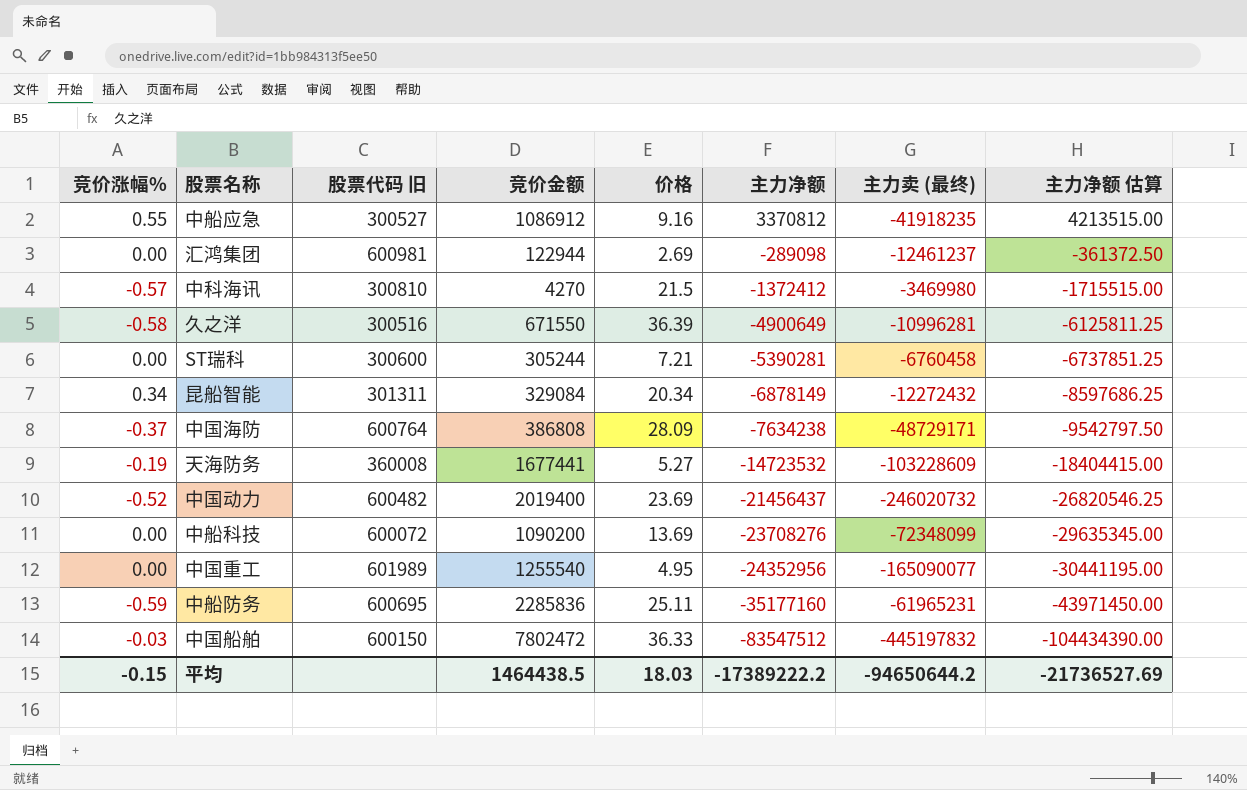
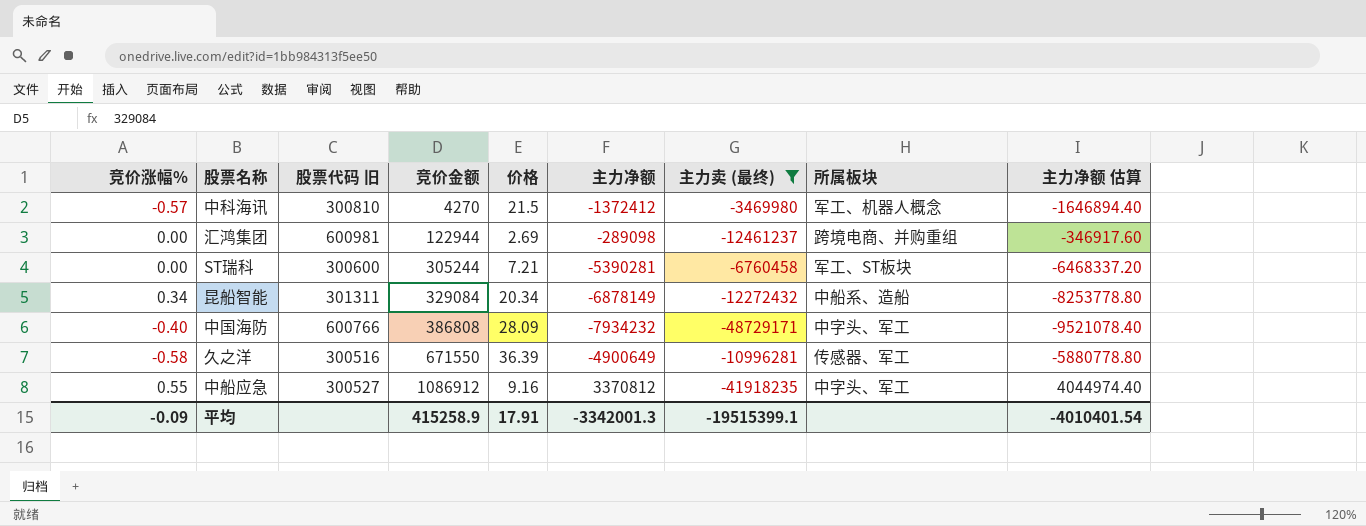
filter: none -> 主力卖 (最终) >= -48729171
row order: 主力净额 descending -> 竞价金额 ascending
column 所属板块 | position: none -> 8
column 主力净额 估算 | formula: [主力净额] * 1.25 -> [主力净额] * 1.2
中国海防 | 竞价涨幅%: -0.37 -> -0.40
中国海防 | 股票代码 旧: 600764 -> 600766
中国海防 | 主力净额: -7634238 -> -7934232
平均 | 竞价涨幅%: -0.15 -> -0.09
平均 | 竞价金额: 1464438.5 -> 415258.9
平均 | 价格: 18.03 -> 17.91
平均 | 主力净额: -17389222.2 -> -3342001.3
平均 | 主力卖 (最终): -94650644.2 -> -19515399.1
平均 | 主力净额 估算: -21736527.69 -> -4010401.54

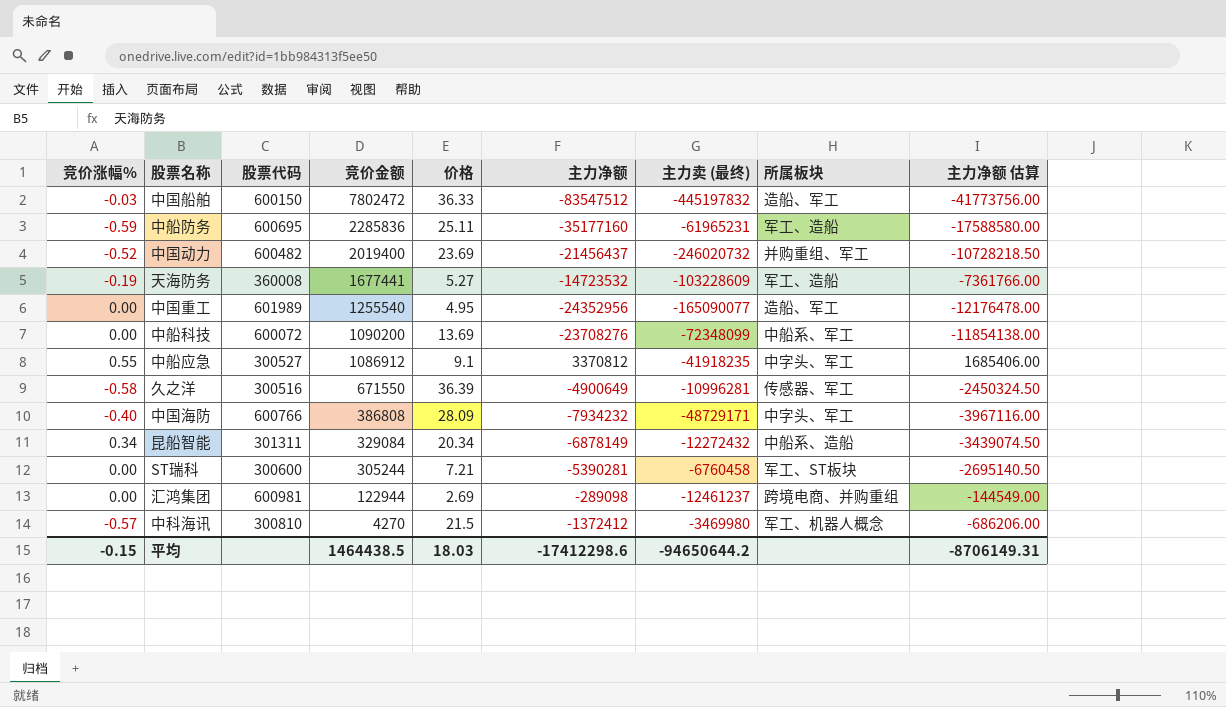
filter: 主力卖 (最终) >= -48729171 -> none
row order: 竞价金额 ascending -> 竞价金额 descending
column name: 股票代码 旧 -> 股票代码
column 主力净额 估算 | formula: [主力净额] * 1.2 -> [主力净额] * 0.5
中船应急 | 价格: 9.16 -> 9.1
平均 | 竞价涨幅%: -0.09 -> -0.15
平均 | 竞价金额: 415258.9 -> 1464438.5
平均 | 价格: 17.91 -> 18.03
平均 | 主力净额: -3342001.3 -> -17412298.6
平均 | 主力卖 (最终): -19515399.1 -> -94650644.2
平均 | 主力净额 估算: -4010401.54 -> -8706149.31

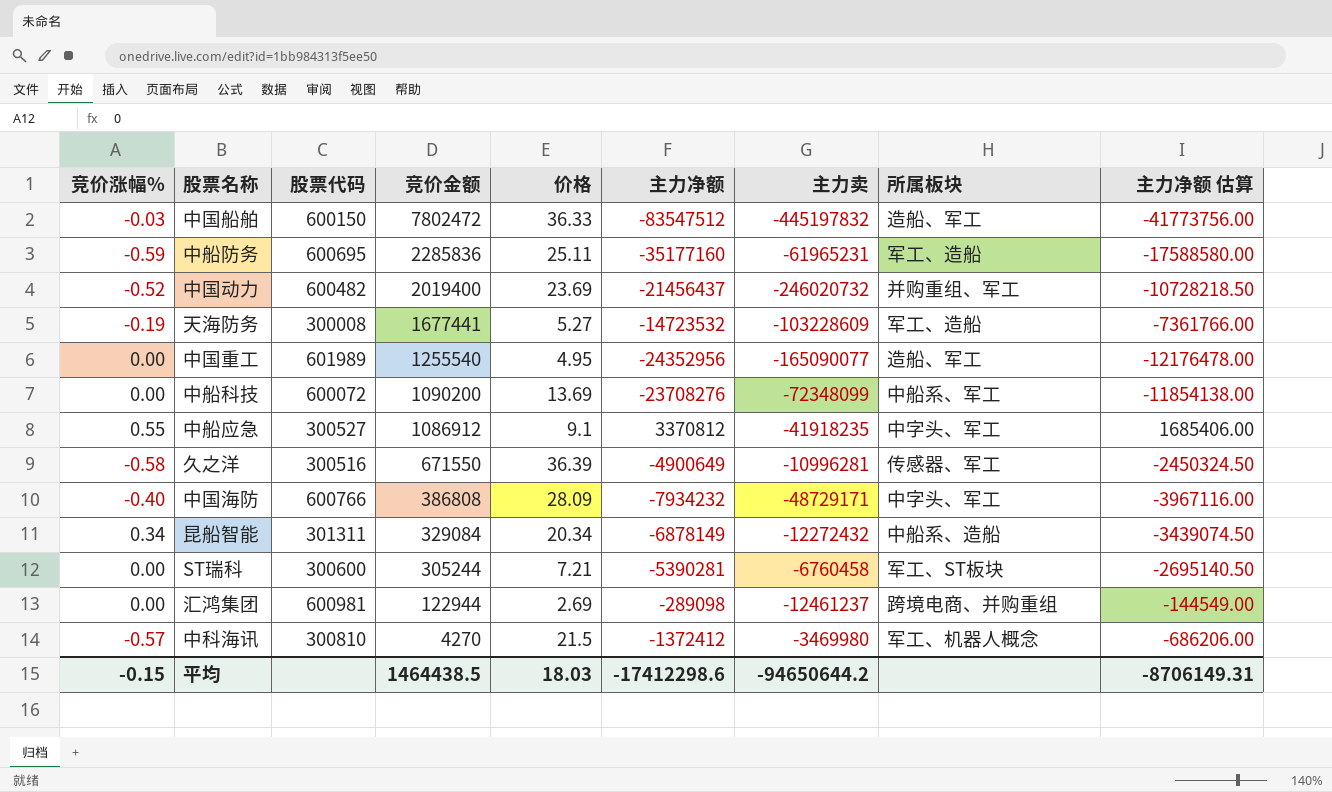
column name: 主力卖 (最终) -> 主力卖
天海防务 | 股票代码: 360008 -> 300008

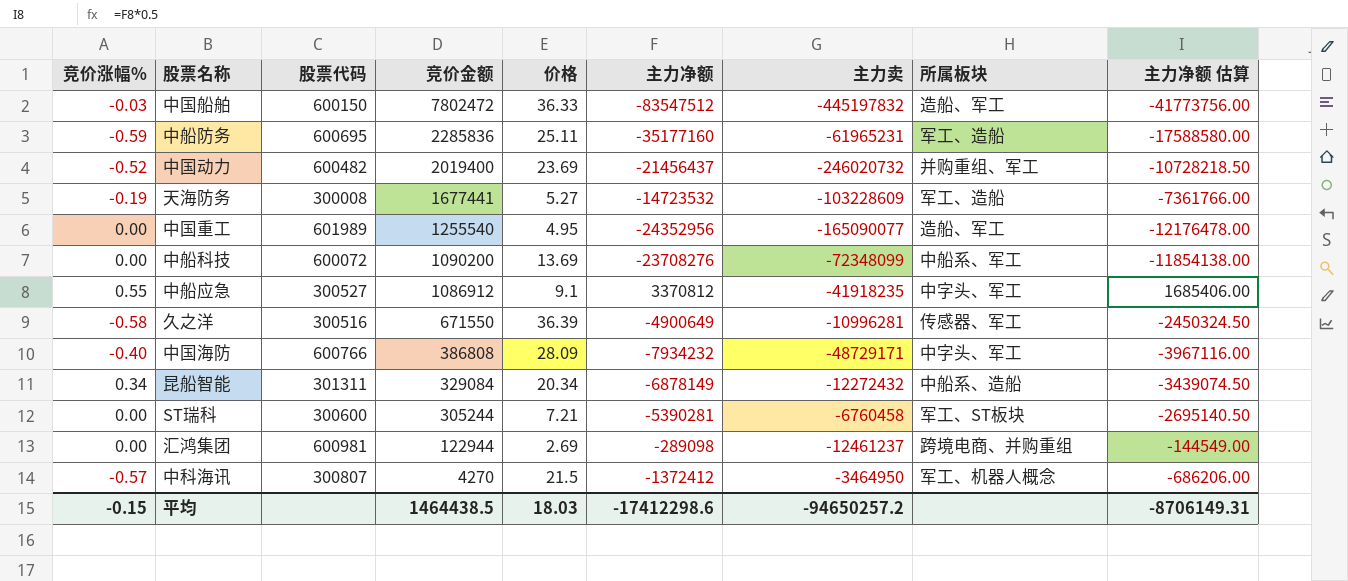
中科海讯 | 股票代码: 300810 -> 300807
中科海讯 | 主力卖: -3469980 -> -3464950
平均 | 主力卖: -94650644.2 -> -94650257.2

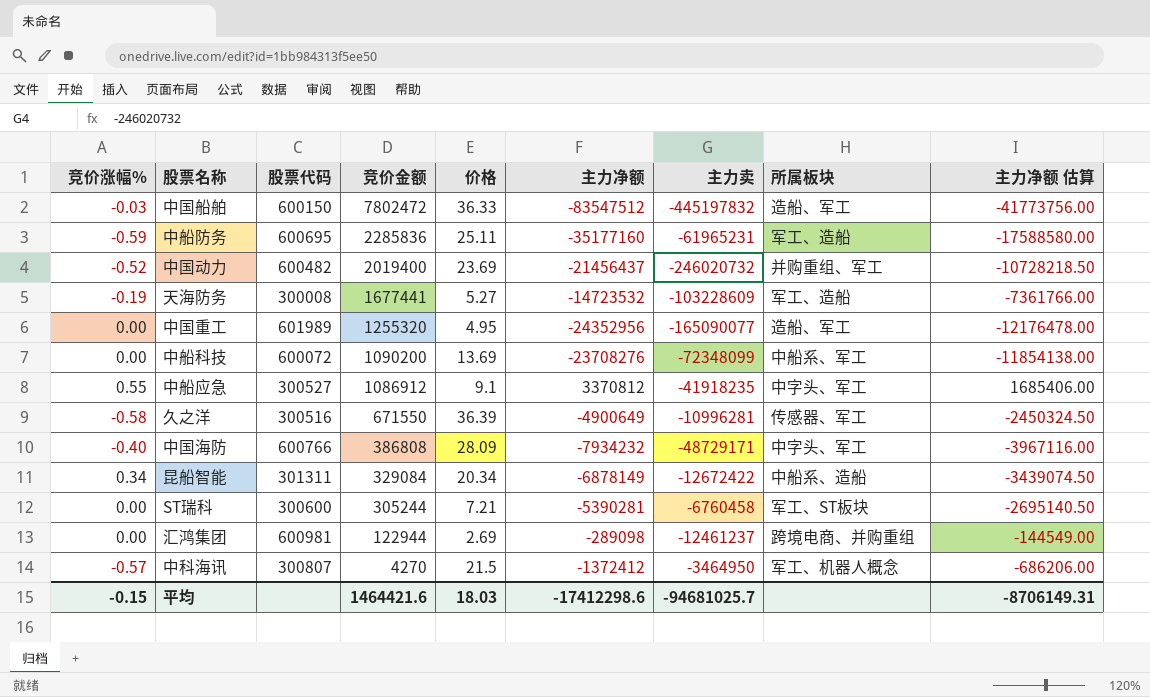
中国重工 | 竞价金额: 1255540 -> 1255320
昆船智能 | 主力卖: -12272432 -> -12672422
平均 | 竞价金额: 1464438.5 -> 1464421.6
平均 | 主力卖: -94650257.2 -> -94681025.7

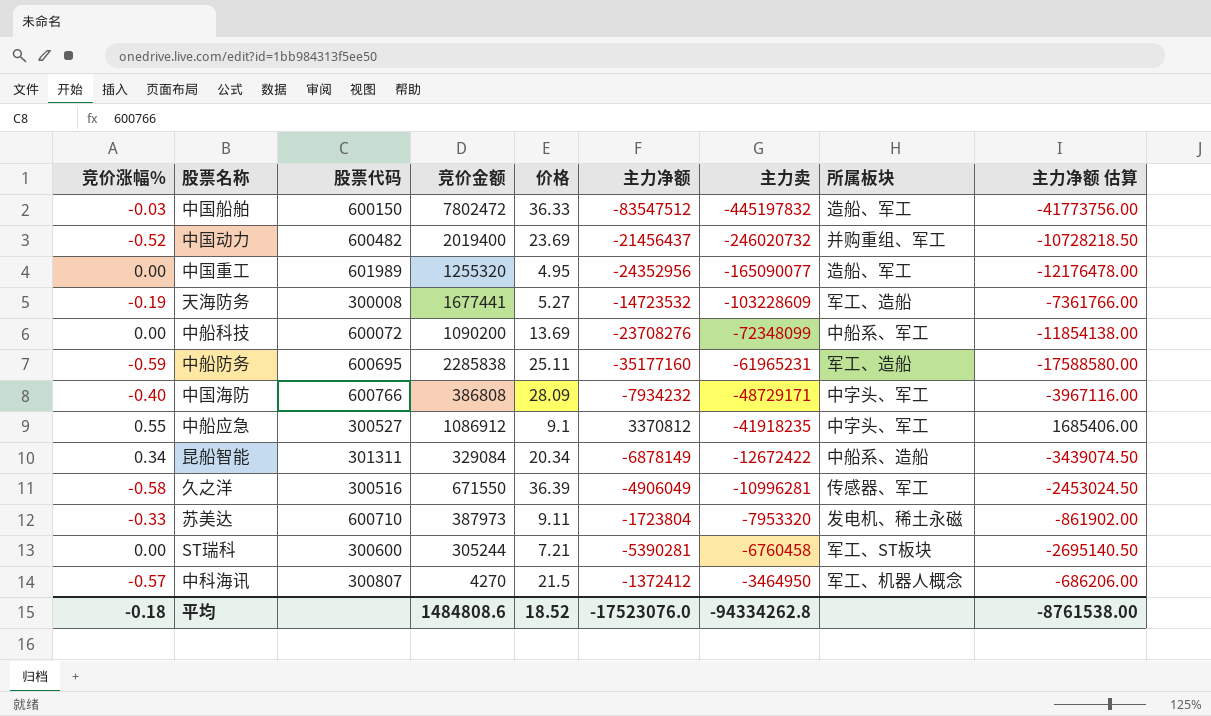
row order: 竞价金额 descending -> 主力卖 ascending
row 汇鸿集团: 0.00 | 600981 | 122944 | 2.69 | -289098 | -12461237 | 跨境电商、并购重组 | -144549.00 -> none
中船防务 | 竞价金额: 2285836 -> 2285838
久之洋 | 主力净额: -4900649 -> -4906049
久之洋 | 主力净额 估算: -2450324.50 -> -2453024.50
row 苏美达: none -> -0.33 | 600710 | 387973 | 9.11 | -1723804 | -7953320 | 发电机、稀土永磁 | -861902.00
平均 | 竞价涨幅%: -0.15 -> -0.18
平均 | 竞价金额: 1464421.6 -> 1484808.6
平均 | 价格: 18.03 -> 18.52
平均 | 主力净额: -17412298.6 -> -17523076.0
平均 | 主力卖: -94681025.7 -> -94334262.8
平均 | 主力净额 估算: -8706149.31 -> -8761538.00

